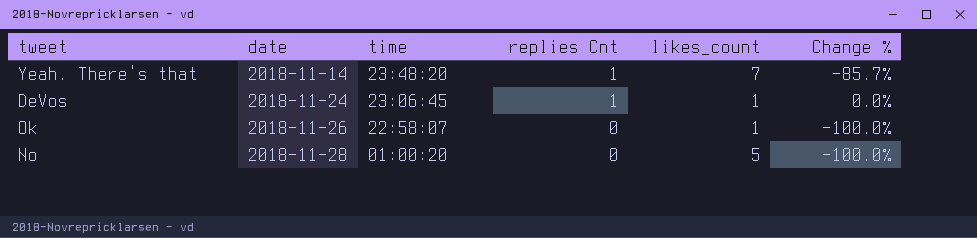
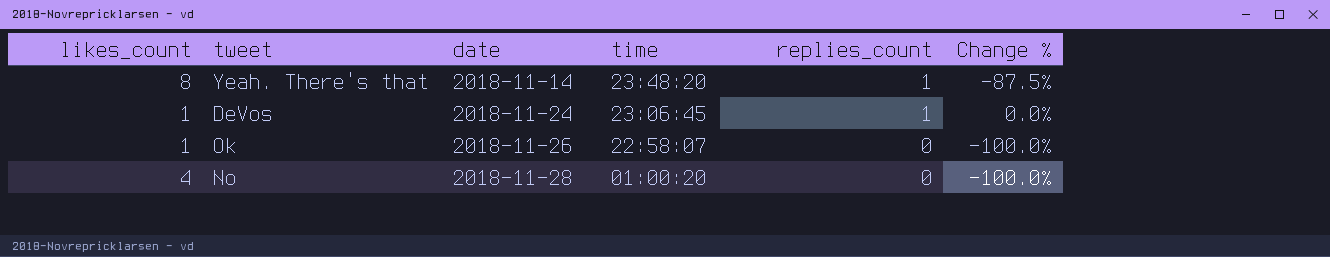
column likes_count | position: 5 -> 1
column name: replies Cnt -> replies_count
Yeah. There's that | likes_count: 7 -> 8
Yeah. There's that | Change %: -85.7% -> -87.5%
No | likes_count: 5 -> 4

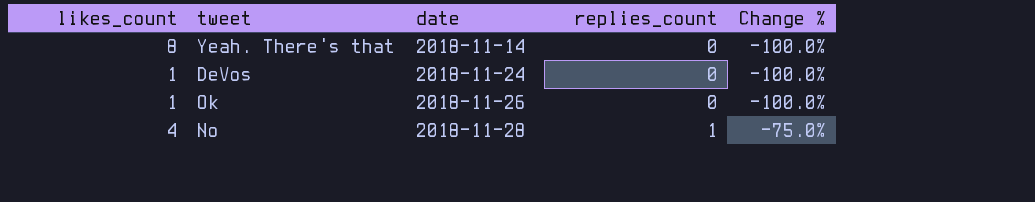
column time | position: 4 -> none
Yeah. There's that | replies_count: 1 -> 0
Yeah. There's that | Change %: -87.5% -> -100.0%
DeVos | replies_count: 1 -> 0
DeVos | Change %: 0.0% -> -100.0%
No | replies_count: 0 -> 1
No | Change %: -100.0% -> -75.0%

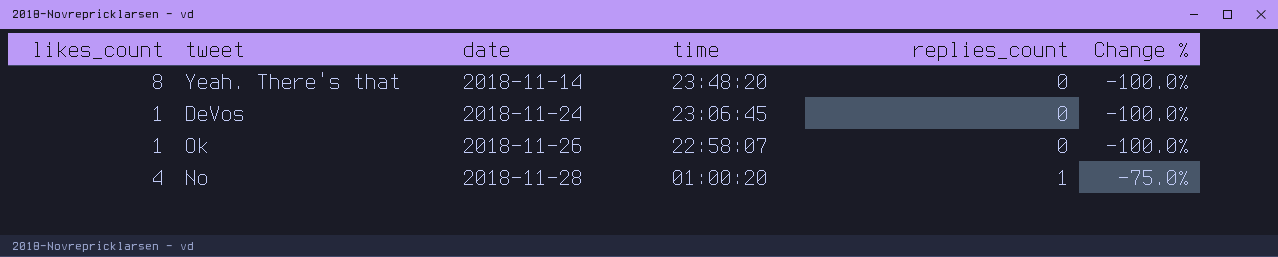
column time | position: none -> 4

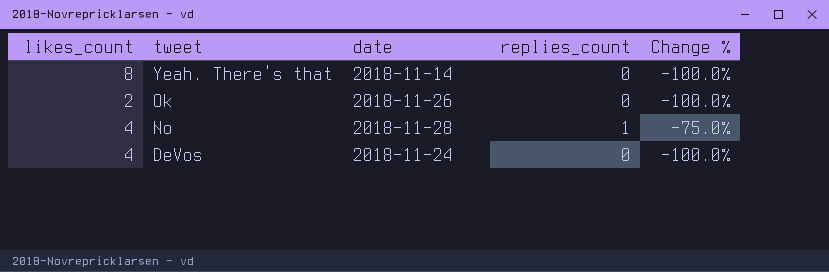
row order: date ascending -> tweet descending
column time | position: 4 -> none
Ok | likes_count: 1 -> 2
DeVos | likes_count: 1 -> 4

